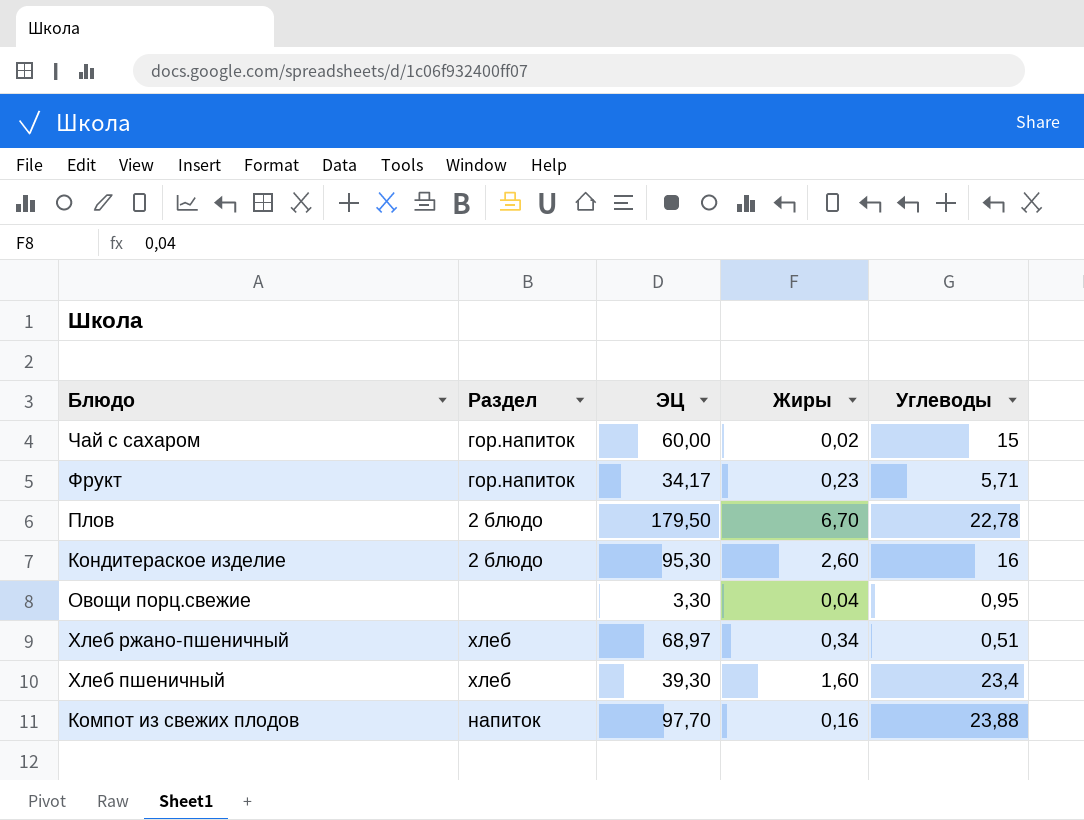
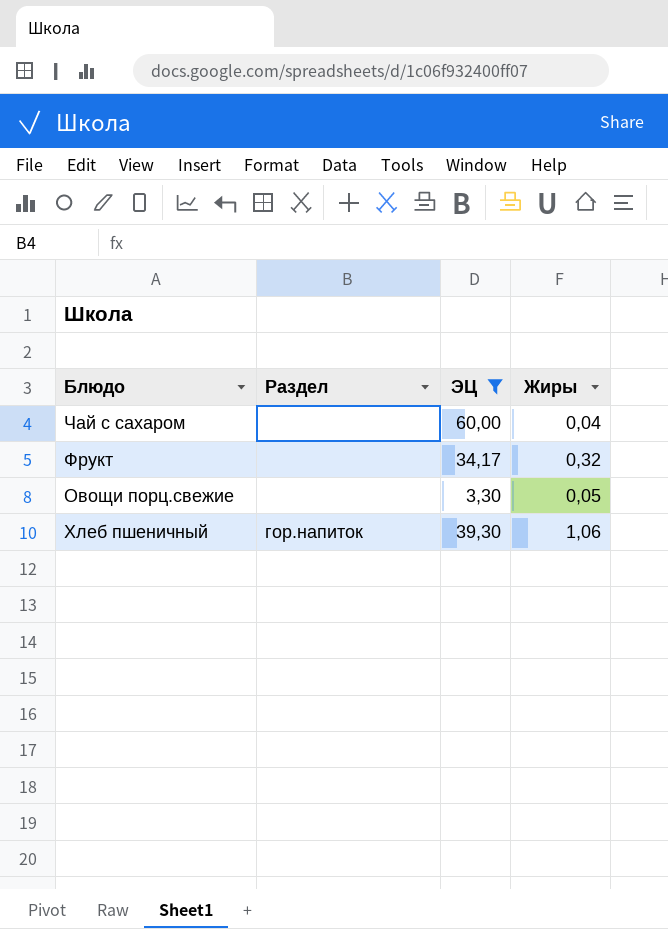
filter: none -> ЭЦ <= 60,00
column Углеводы | position: 5 -> none
Чай с сахаром | Раздел: гор.напиток -> none
Чай с сахаром | Жиры: 0,02 -> 0,04
Фрукт | Раздел: гор.напиток -> none
Фрукт | Жиры: 0,23 -> 0,32
Овощи порц.свежие | Жиры: 0,04 -> 0,05
Хлеб пшеничный | Раздел: хлеб -> гор.напиток
Хлеб пшеничный | Жиры: 1,60 -> 1,06

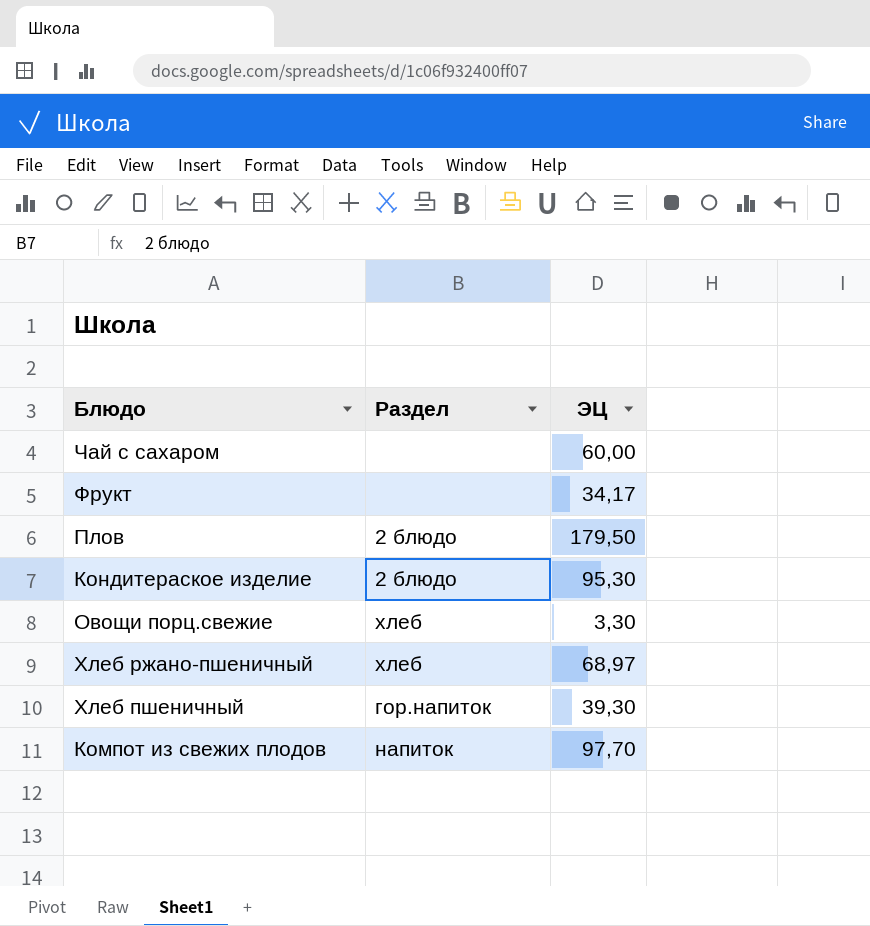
filter: ЭЦ <= 60,00 -> none
column Жиры | position: 4 -> none
Овощи порц.свежие | Раздел: none -> хлеб

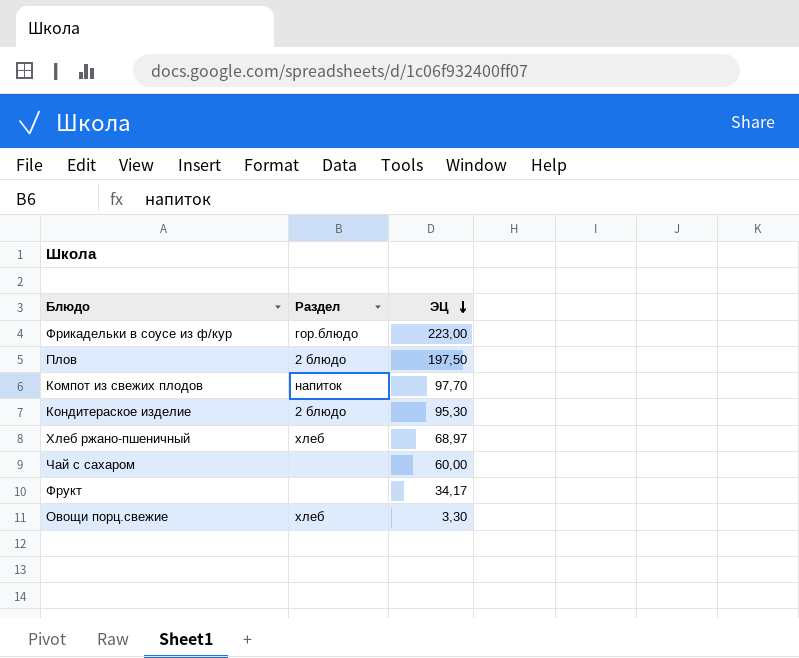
row order: none -> ЭЦ descending
row Хлеб пшеничный: гор.напиток | 39,30 -> none
row Фрикадельки в соусе из ф/кур: none -> гор.блюдо | 223,00
Плов | ЭЦ: 179,50 -> 197,50

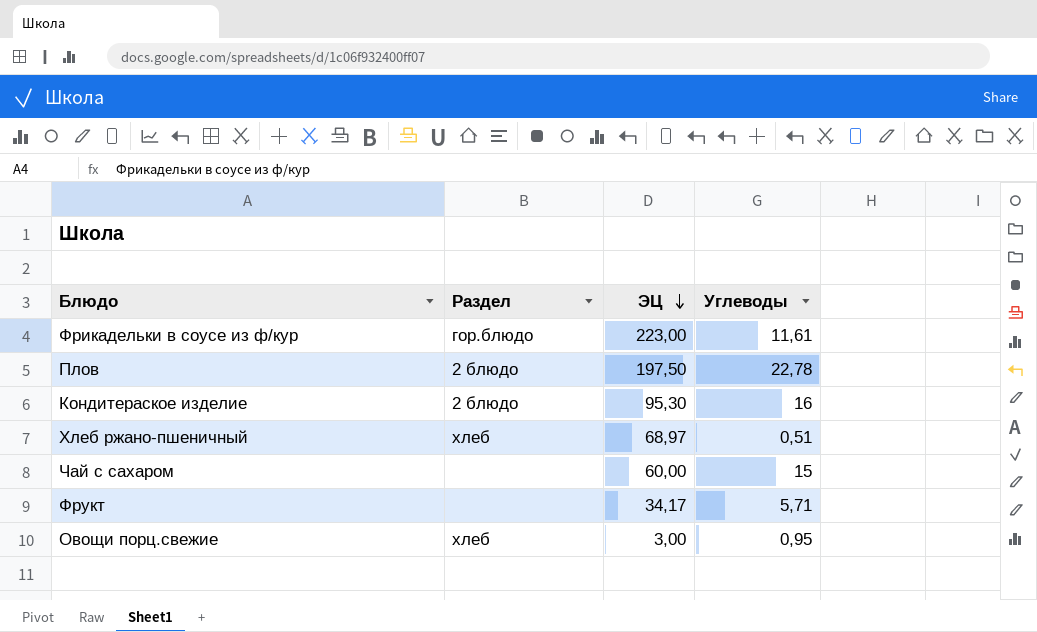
column Углеводы | position: none -> 4
row Компот из свежих плодов: напиток | 97,70 -> none
Овощи порц.свежие | ЭЦ: 3,30 -> 3,00

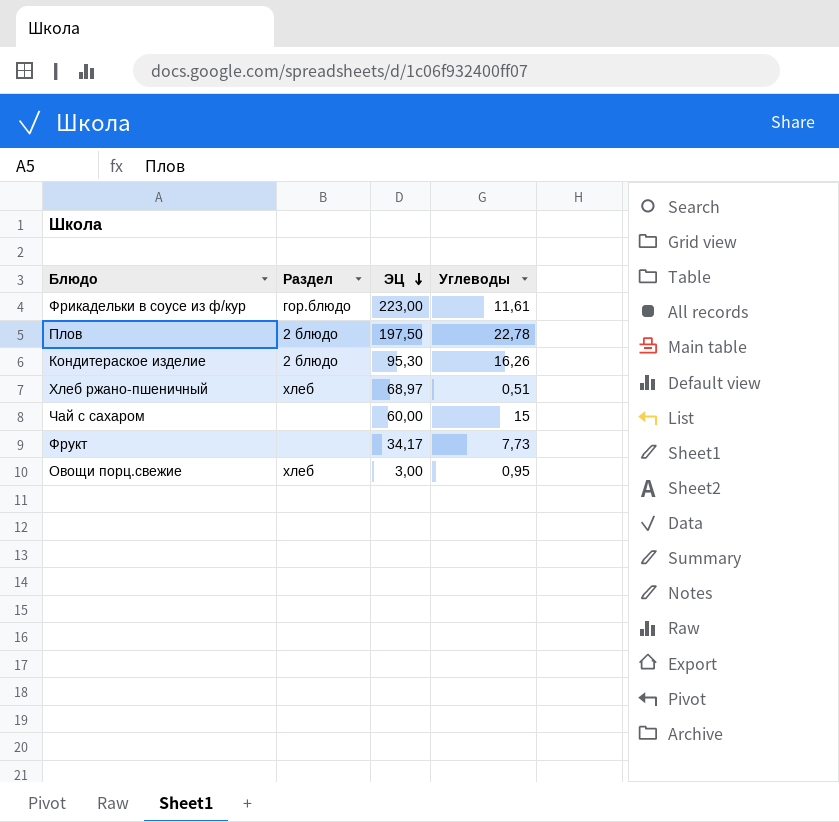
Кондитераское изделие | Углеводы: 16 -> 16,26
Фрукт | Углеводы: 5,71 -> 7,73

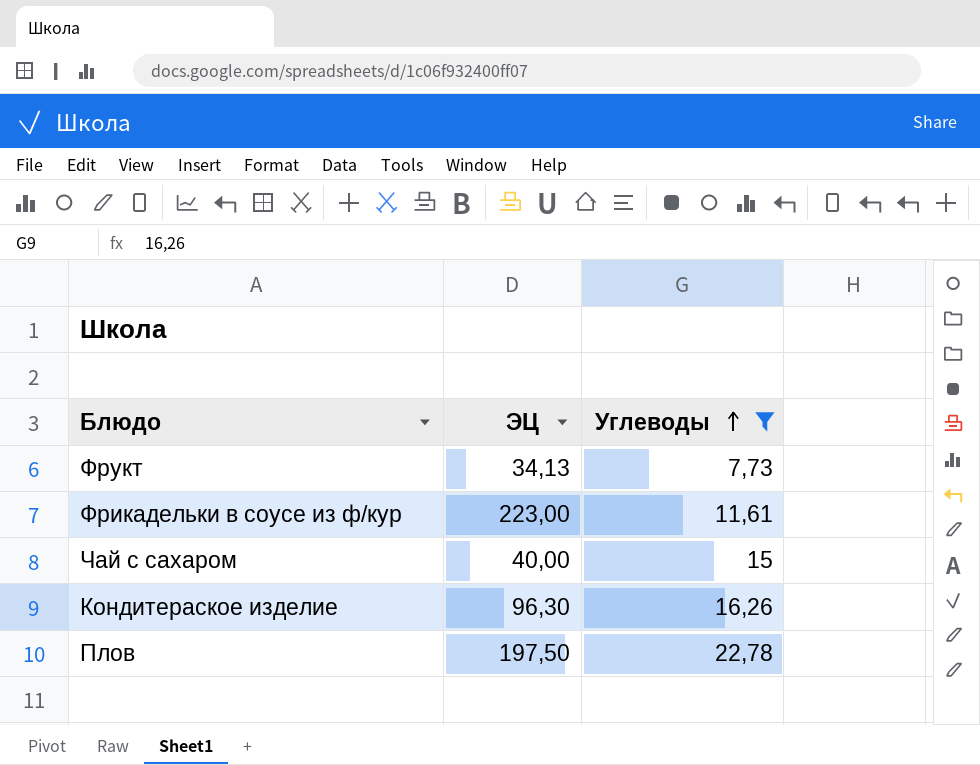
filter: none -> Углеводы >= 7,73
row order: ЭЦ descending -> Углеводы ascending
column Раздел | position: 2 -> none
Фрукт | ЭЦ: 34,17 -> 34,13
Чай с сахаром | ЭЦ: 60,00 -> 40,00
Кондитераское изделие | ЭЦ: 95,30 -> 96,30

